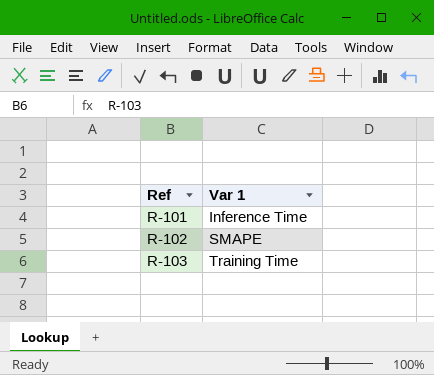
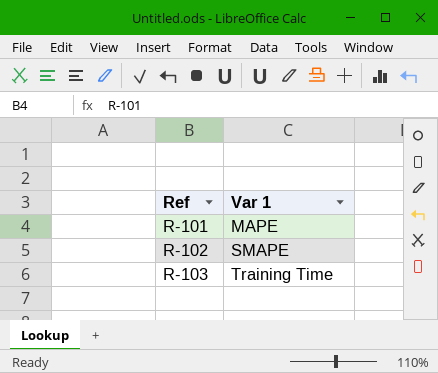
R-101 | Var 1: Inference Time -> MAPE

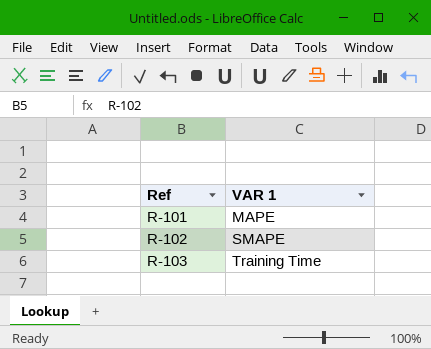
column name: Var 1 -> VAR 1

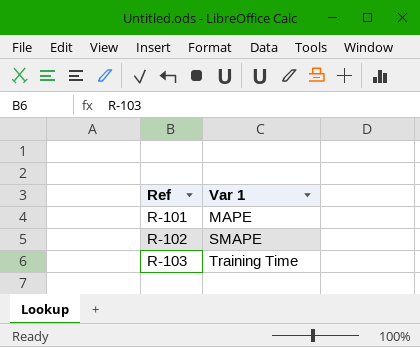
column name: VAR 1 -> Var 1

